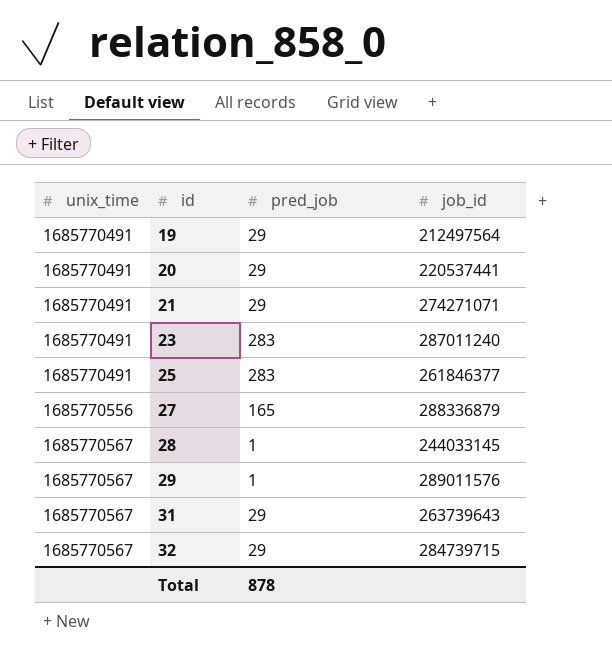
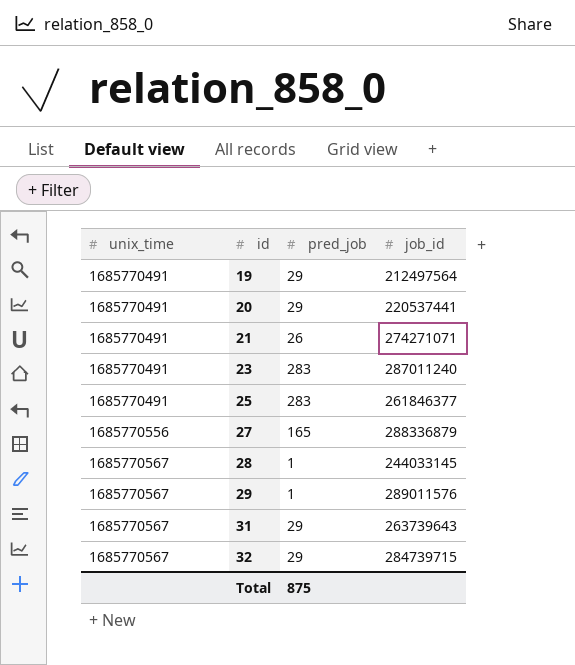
21 | pred_job: 29 -> 26
Total | pred_job: 878 -> 875

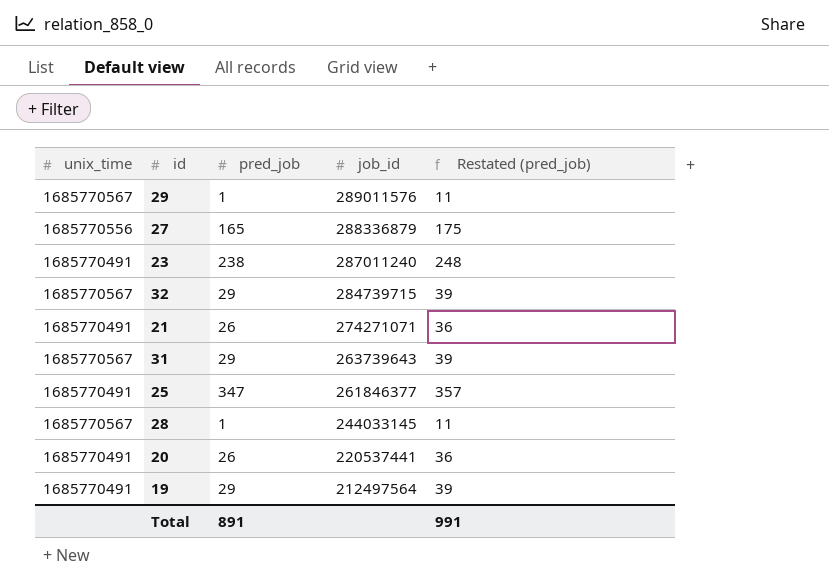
row order: unix_time ascending -> job_id descending
column Restated (pred_job) | formula: none -> [pred_job] + 10
23 | pred_job: 283 -> 238
25 | pred_job: 283 -> 347
20 | pred_job: 29 -> 26
Total | pred_job: 875 -> 891

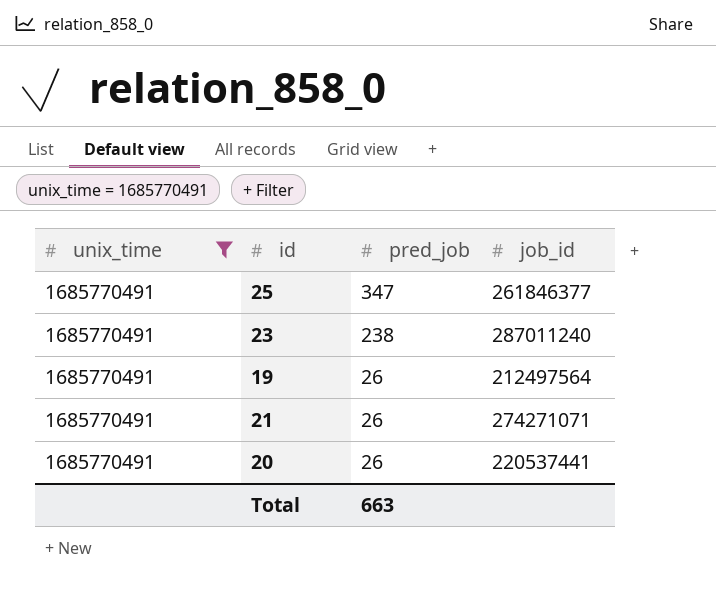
filter: none -> unix_time = 1685770491
row order: job_id descending -> pred_job descending
column Restated (pred_job) | formula: [pred_job] + 10 -> none
19 | pred_job: 29 -> 26
Total | pred_job: 891 -> 663

